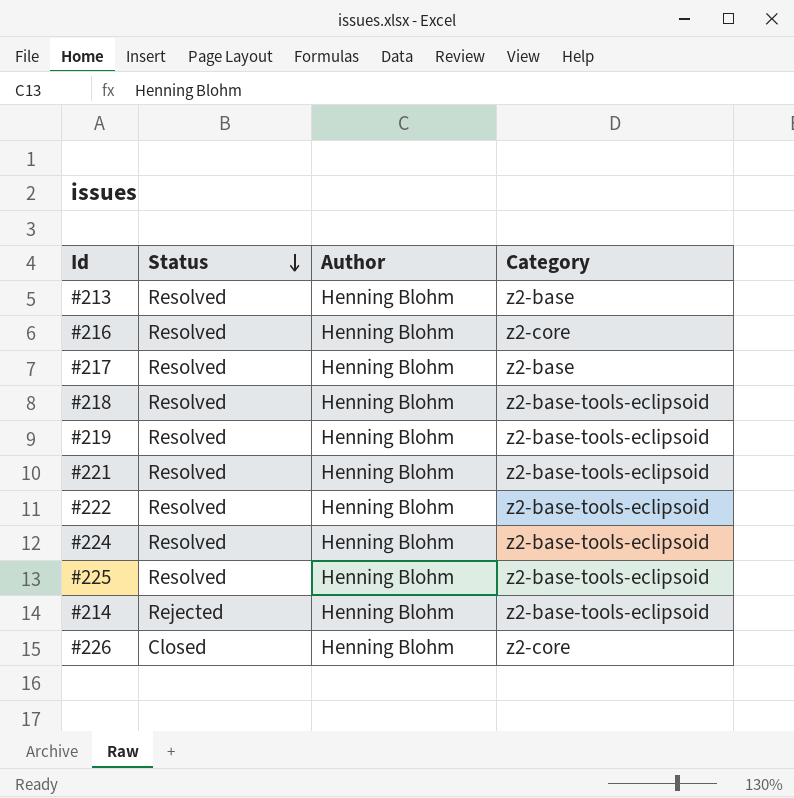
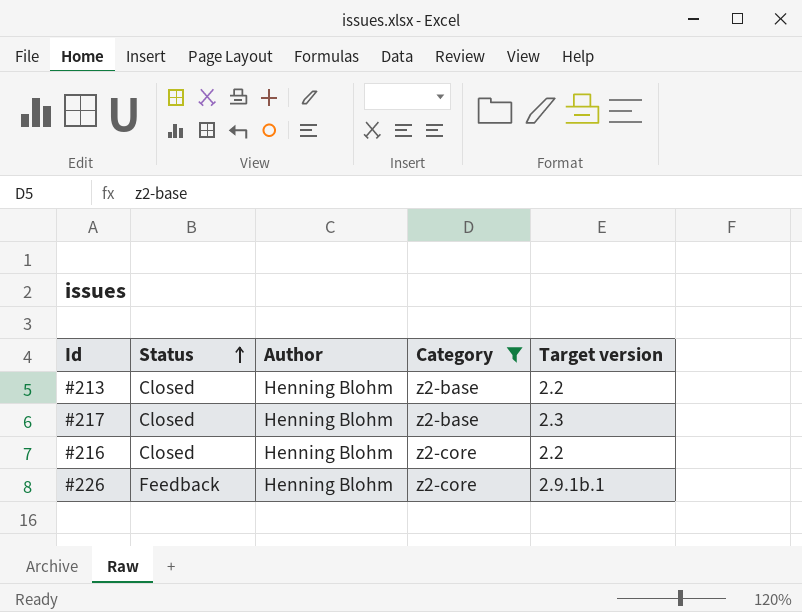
filter: none -> Category != z2-base-tools-eclipsoid
row order: Status descending -> Status ascending
column Target version | position: none -> 5
#213 | Status: Resolved -> Closed
#217 | Status: Resolved -> Closed
#216 | Status: Resolved -> Closed
#226 | Status: Closed -> Feedback

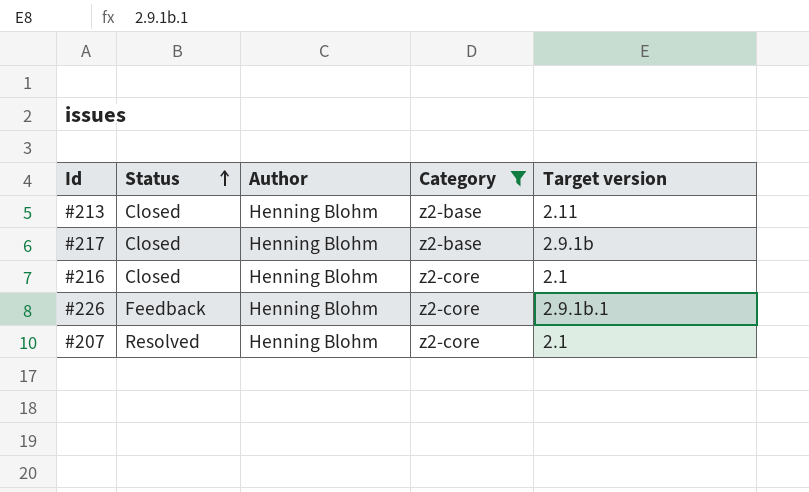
#213 | Target version: 2.2 -> 2.11
#217 | Target version: 2.3 -> 2.9.1b
#216 | Target version: 2.2 -> 2.1
row #207: none -> Resolved | Henning Blohm | z2-core | 2.1

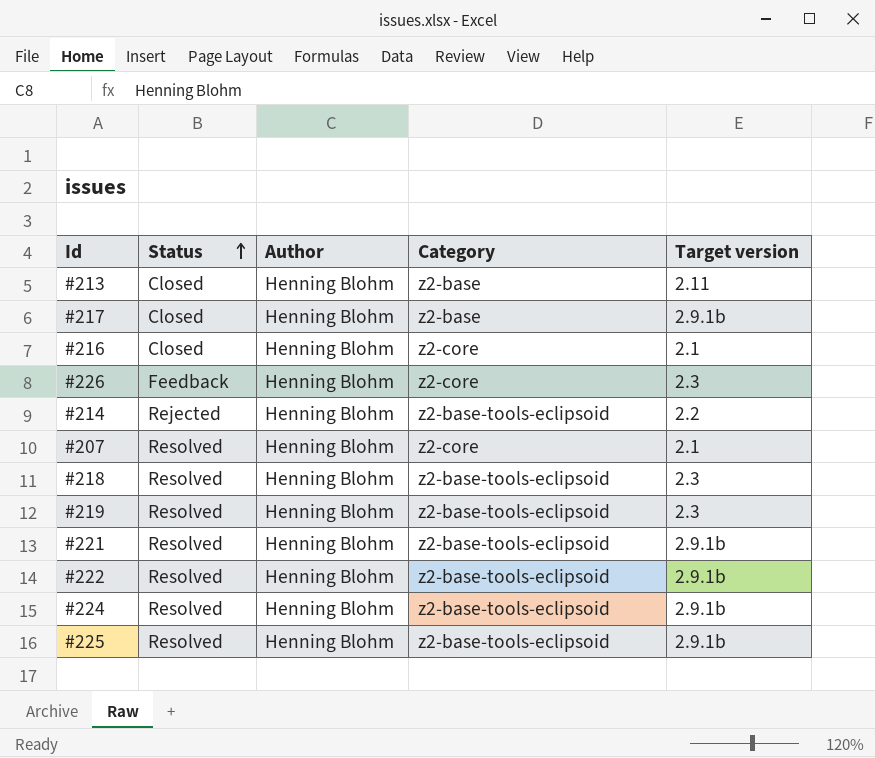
filter: Category != z2-base-tools-eclipsoid -> none
#226 | Target version: 2.9.1b.1 -> 2.3

